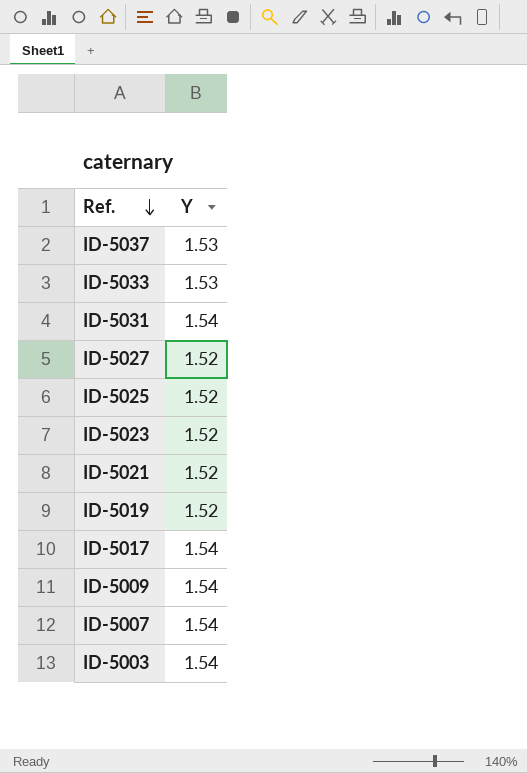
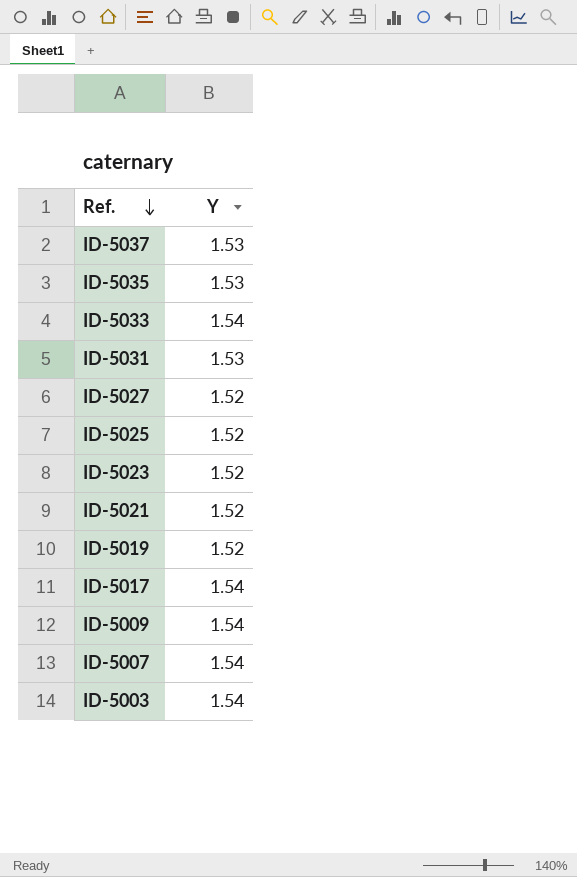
row ID-5035: none -> 1.53
ID-5033 | Y: 1.53 -> 1.54
ID-5031 | Y: 1.54 -> 1.53

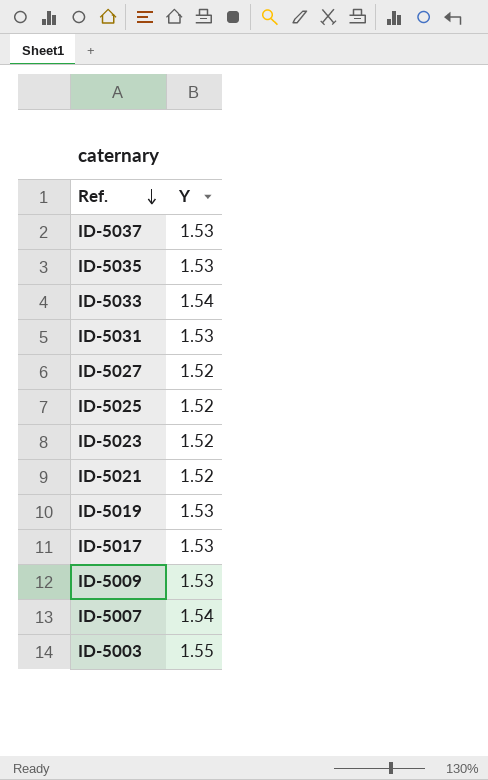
ID-5019 | Y: 1.52 -> 1.53
ID-5017 | Y: 1.54 -> 1.53
ID-5009 | Y: 1.54 -> 1.53
ID-5003 | Y: 1.54 -> 1.55

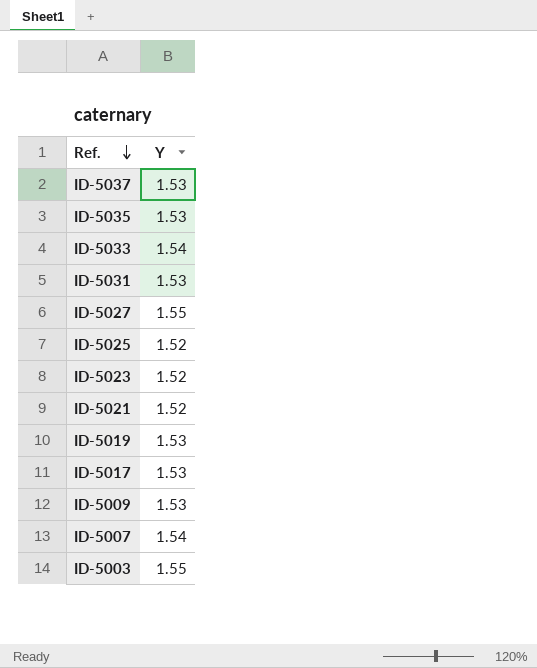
ID-5027 | Y: 1.52 -> 1.55

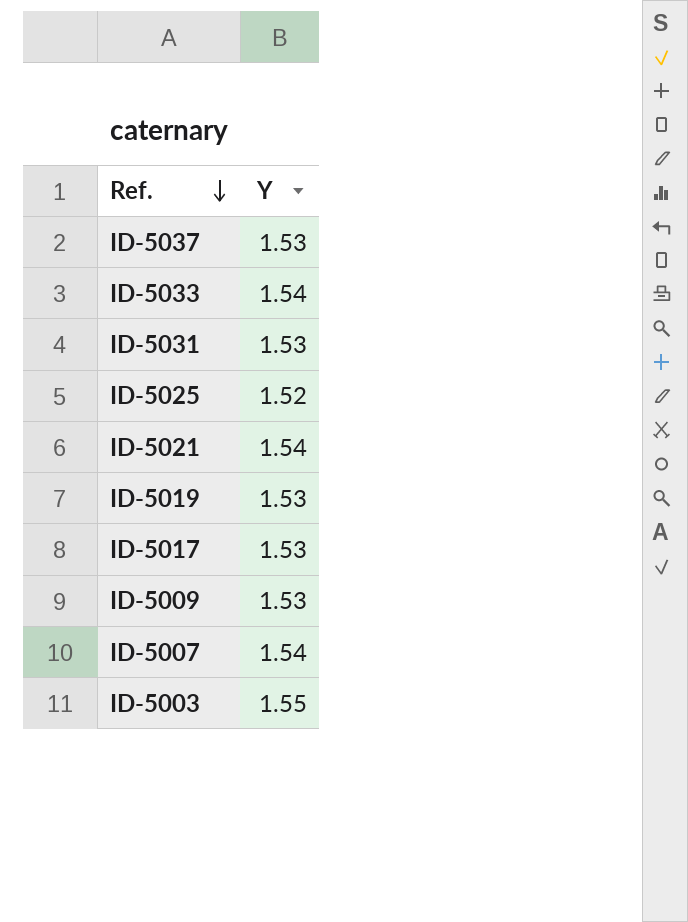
row ID-5035: 1.53 -> none
row ID-5027: 1.55 -> none
row ID-5023: 1.52 -> none
ID-5021 | Y: 1.52 -> 1.54

